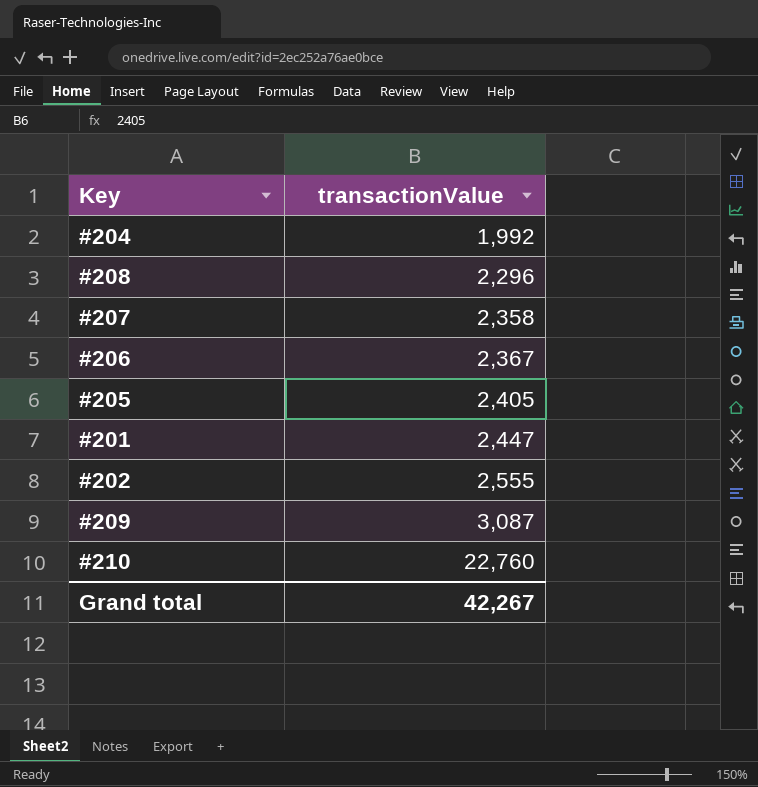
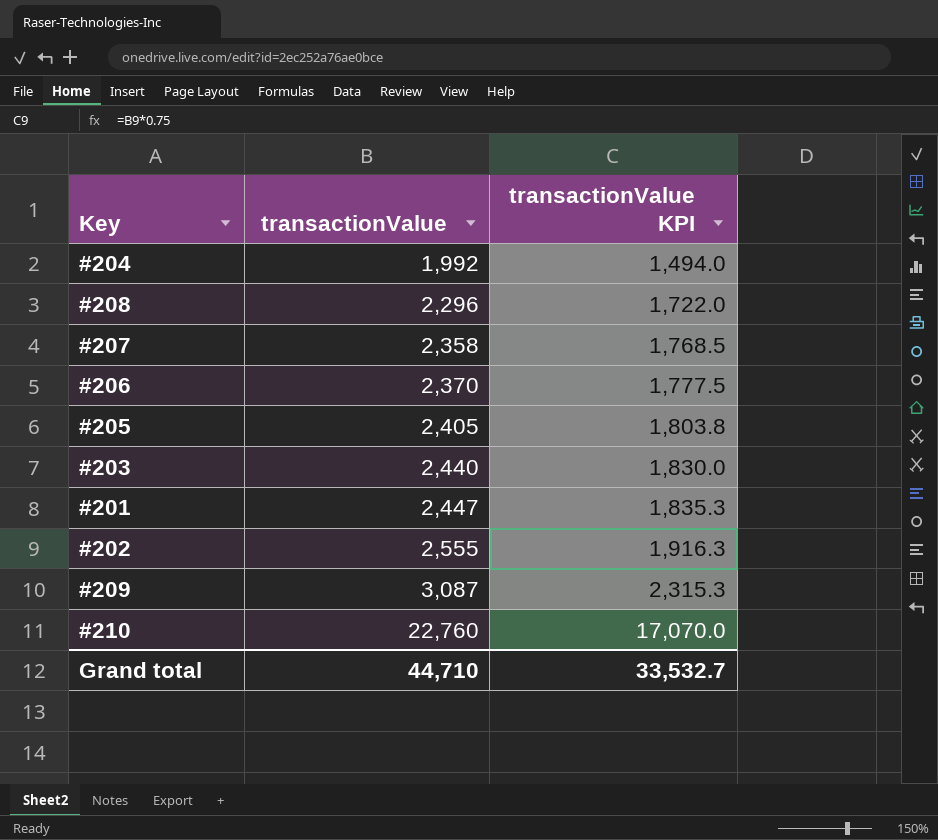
column transactionValue KPI | formula: none -> [transactionValue] * 0.75
#206 | transactionValue: 2,367 -> 2,370
row #203: none -> 2,440 | 1,830.0
Grand total | transactionValue: 42,267 -> 44,710

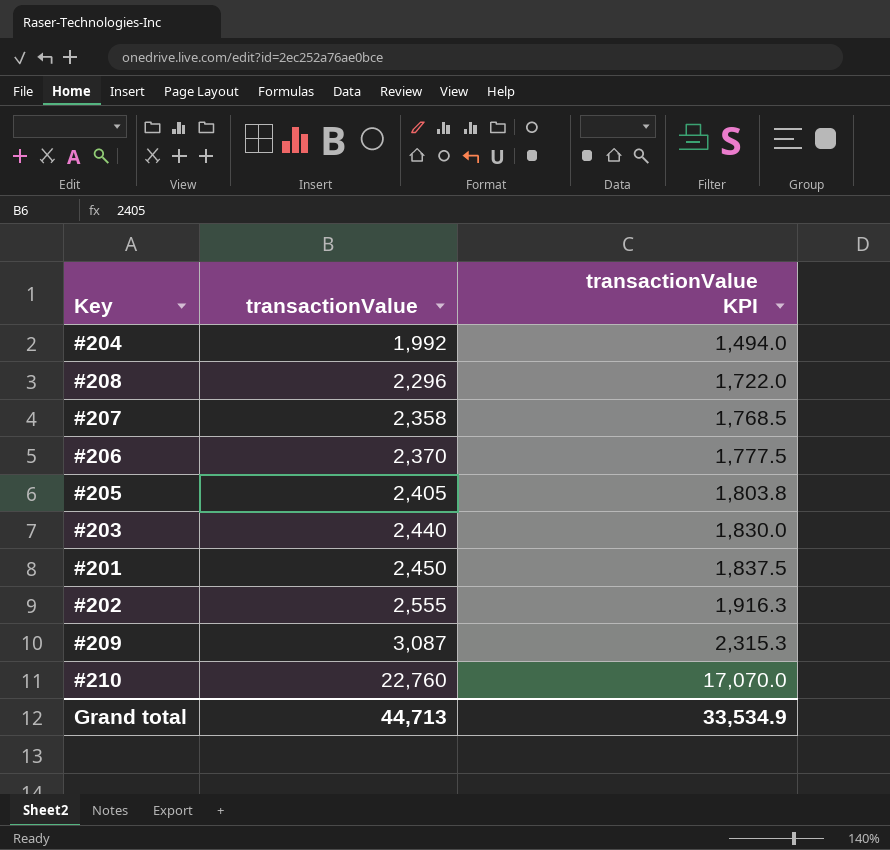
#201 | transactionValue: 2,447 -> 2,450
#201 | transactionValue KPI: 1,835.3 -> 1,837.5
Grand total | transactionValue: 44,710 -> 44,713
Grand total | transactionValue KPI: 33,532.7 -> 33,534.9

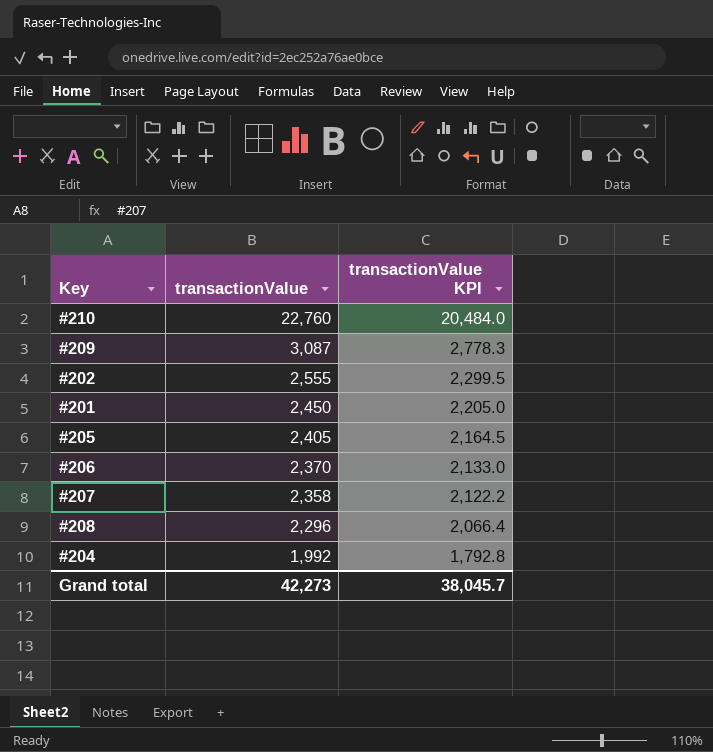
row order: transactionValue ascending -> transactionValue descending
column transactionValue KPI | formula: [transactionValue] * 0.75 -> [transactionValue] * 0.9
row #203: 2,440 | 1,830.0 -> none
Grand total | transactionValue: 44,713 -> 42,273
Grand total | transactionValue KPI: 33,534.9 -> 38,045.7

